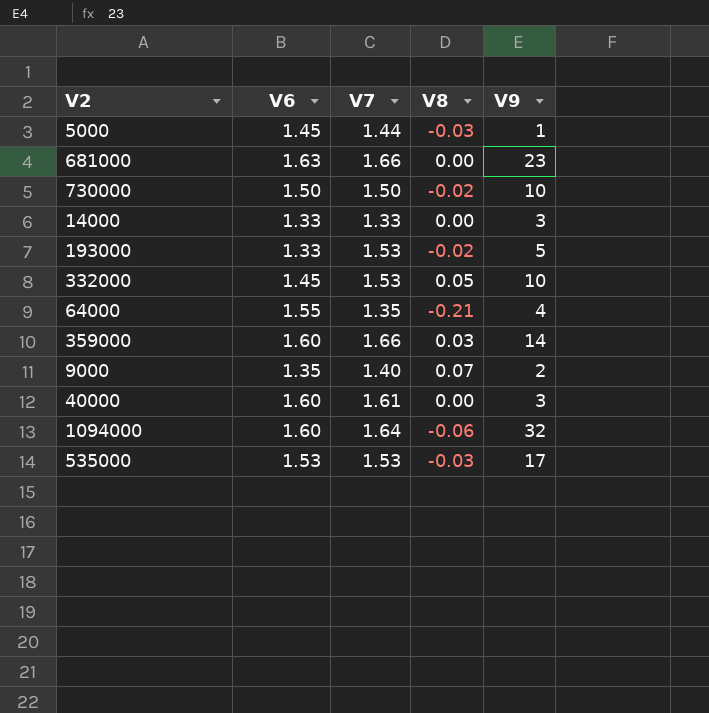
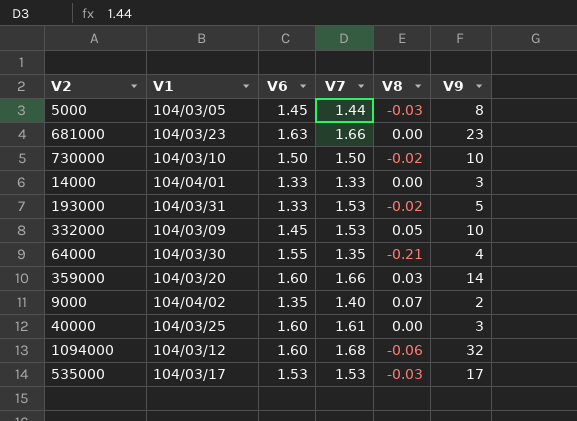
column V1 | position: none -> 2
5000 | V9: 1 -> 8
1094000 | V7: 1.64 -> 1.68

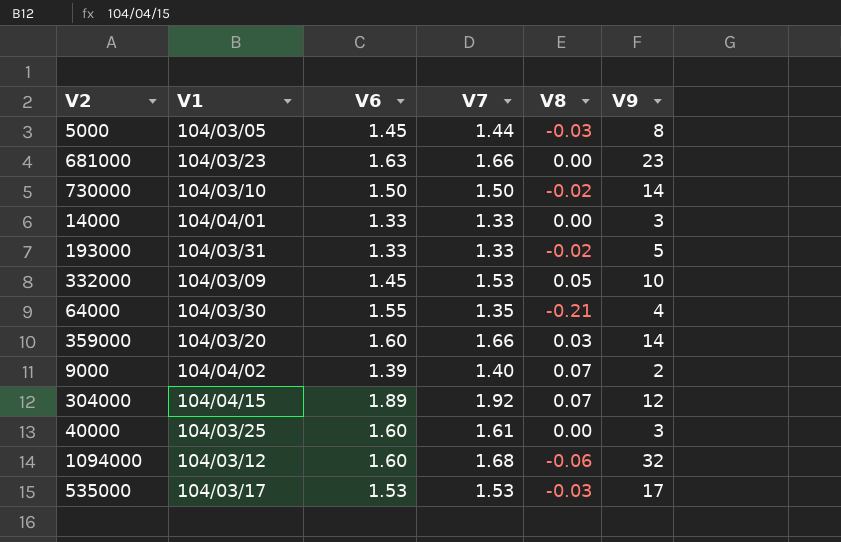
730000 | V9: 10 -> 14
193000 | V7: 1.53 -> 1.33
9000 | V6: 1.35 -> 1.39
row 304000: none -> 104/04/15 | 1.89 | 1.92 | 0.07 | 12

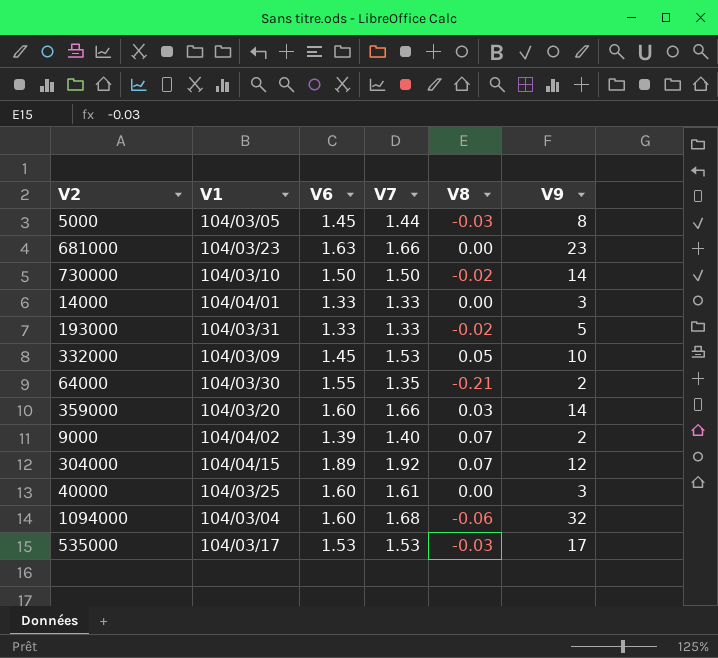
64000 | V9: 4 -> 2
1094000 | V1: 104/03/12 -> 104/03/04

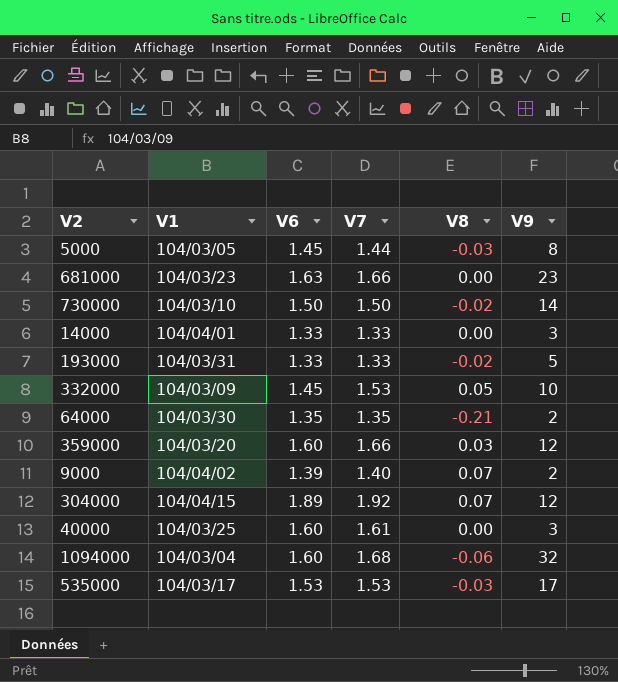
64000 | V6: 1.55 -> 1.35
359000 | V9: 14 -> 12

